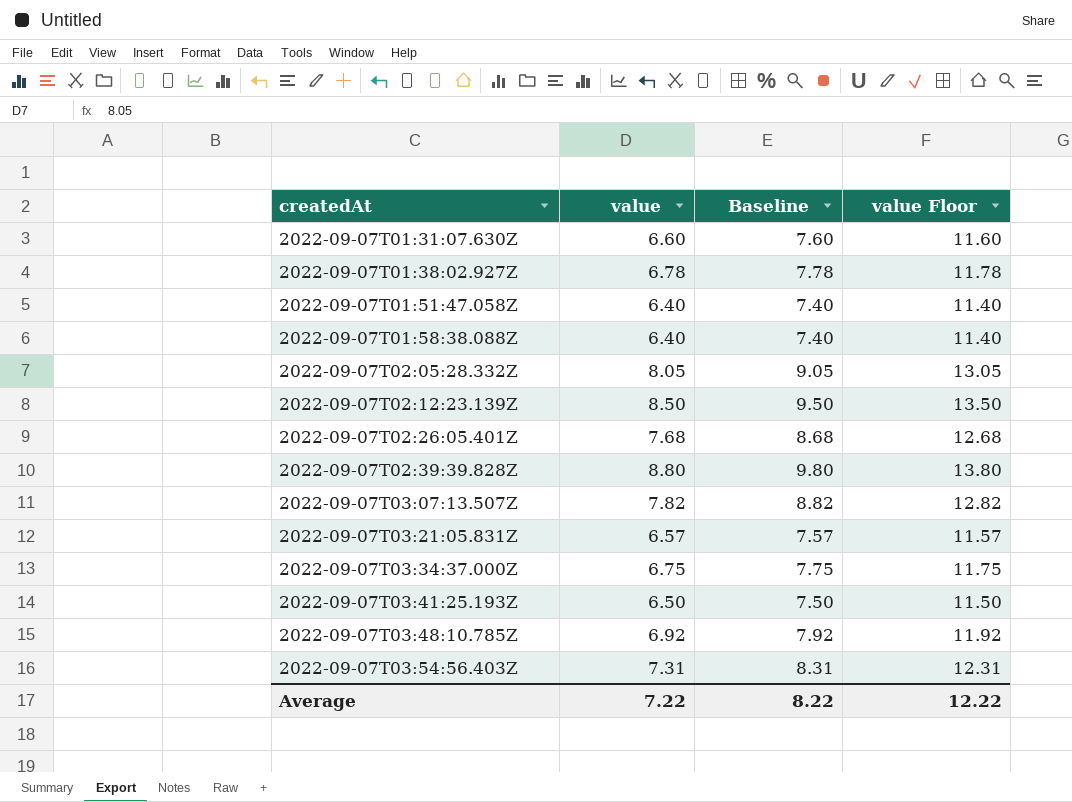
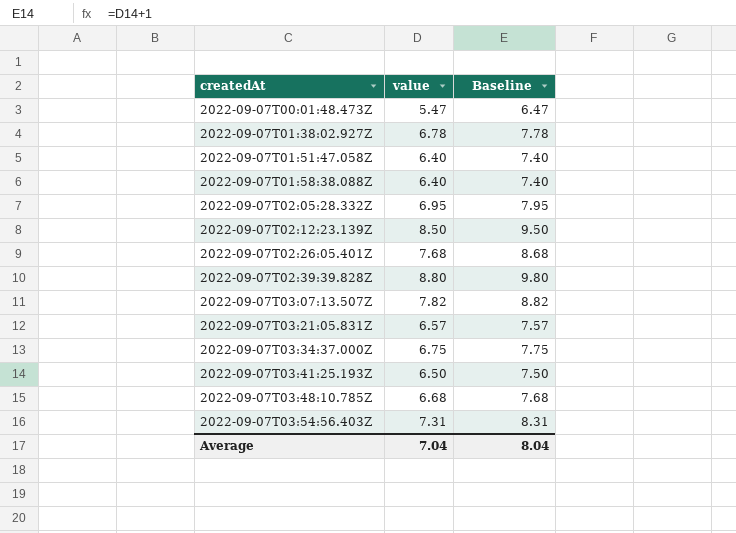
column value Floor | formula: [value] + 5 -> none
row 2022-09-07T01:31:07.630Z: 6.60 | 7.60 | 11.60 -> none
row 2022-09-07T00:01:48.473Z: none -> 5.47 | 6.47
2022-09-07T02:05:28.332Z | value: 8.05 -> 6.95
2022-09-07T02:05:28.332Z | Baseline: 9.05 -> 7.95
2022-09-07T03:48:10.785Z | value: 6.92 -> 6.68
2022-09-07T03:48:10.785Z | Baseline: 7.92 -> 7.68
Average | value: 7.22 -> 7.04
Average | Baseline: 8.22 -> 8.04

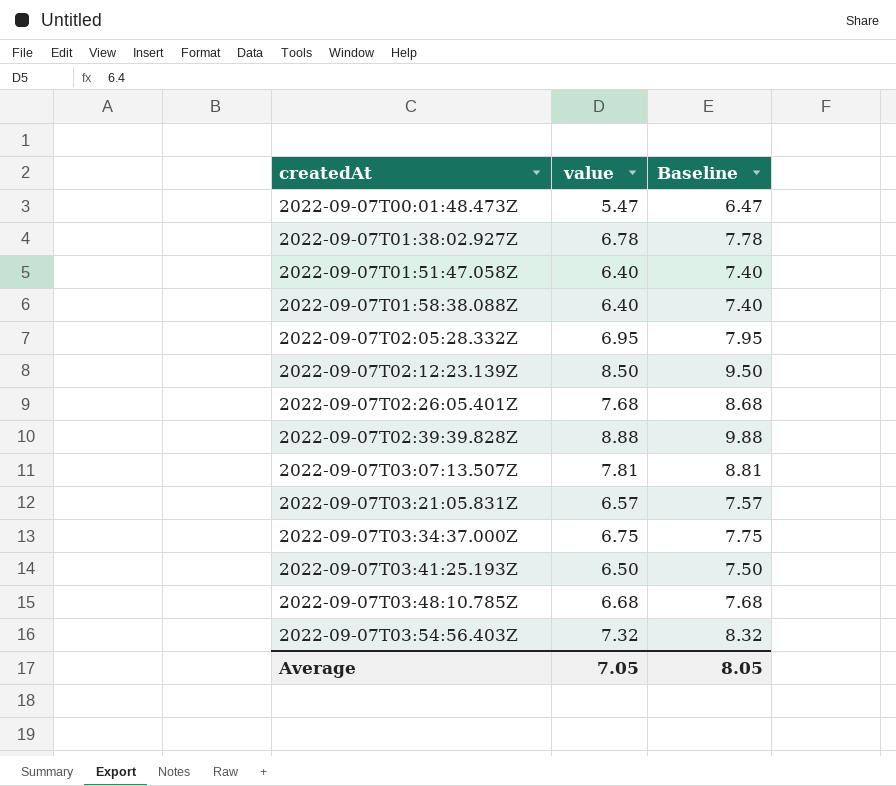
2022-09-07T02:39:39.828Z | value: 8.80 -> 8.88
2022-09-07T02:39:39.828Z | Baseline: 9.80 -> 9.88
2022-09-07T03:07:13.507Z | value: 7.82 -> 7.81
2022-09-07T03:07:13.507Z | Baseline: 8.82 -> 8.81
2022-09-07T03:54:56.403Z | value: 7.31 -> 7.32
2022-09-07T03:54:56.403Z | Baseline: 8.31 -> 8.32
Average | value: 7.04 -> 7.05
Average | Baseline: 8.04 -> 8.05

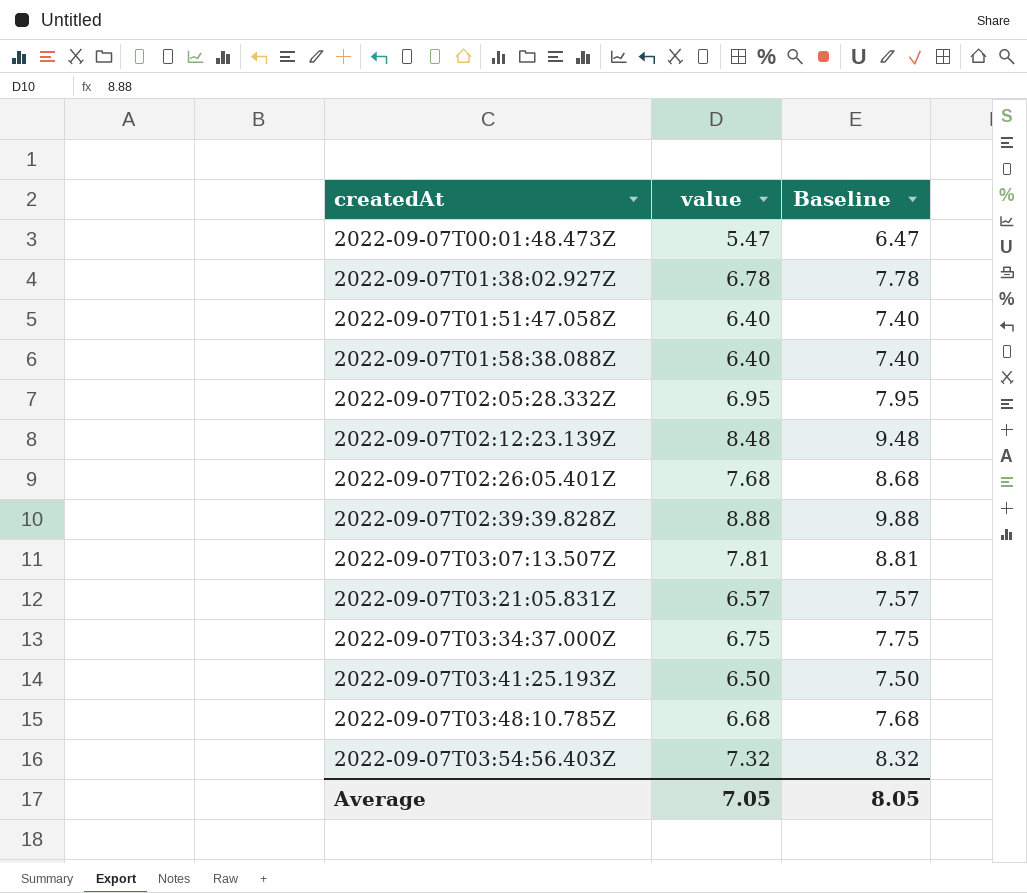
2022-09-07T02:12:23.139Z | value: 8.50 -> 8.48
2022-09-07T02:12:23.139Z | Baseline: 9.50 -> 9.48

